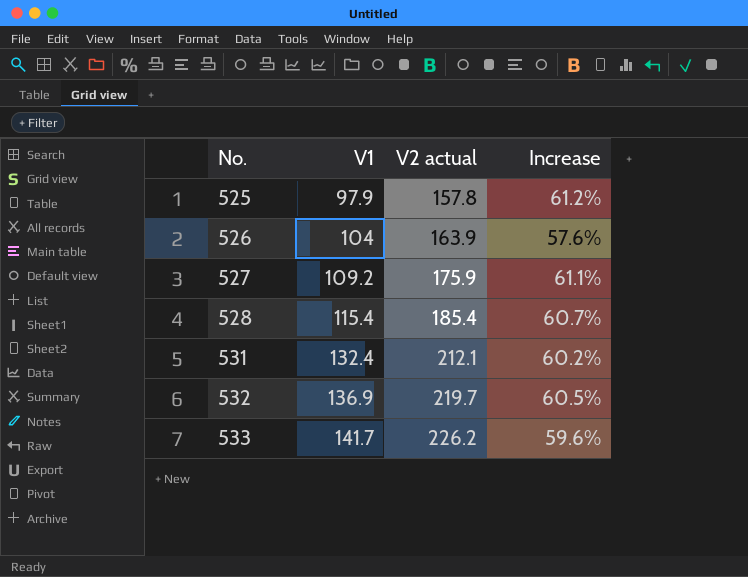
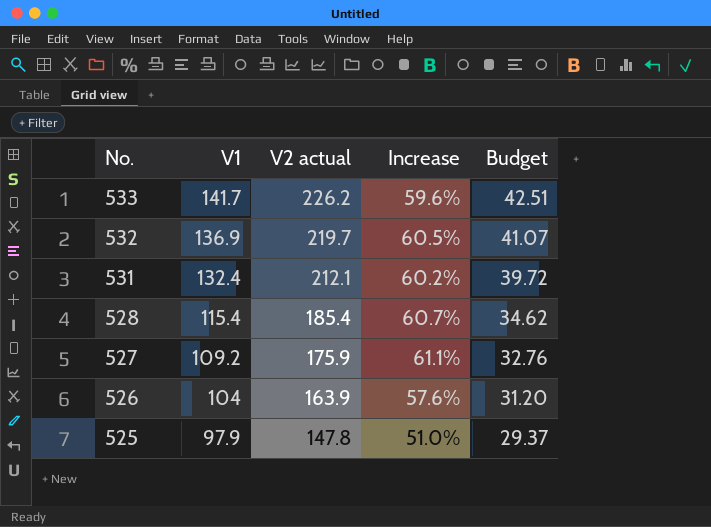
row order: No. ascending -> No. descending
column Budget | formula: none -> [V1] * 0.3
525 | V2 actual: 157.8 -> 147.8
525 | Increase: 61.2% -> 51.0%

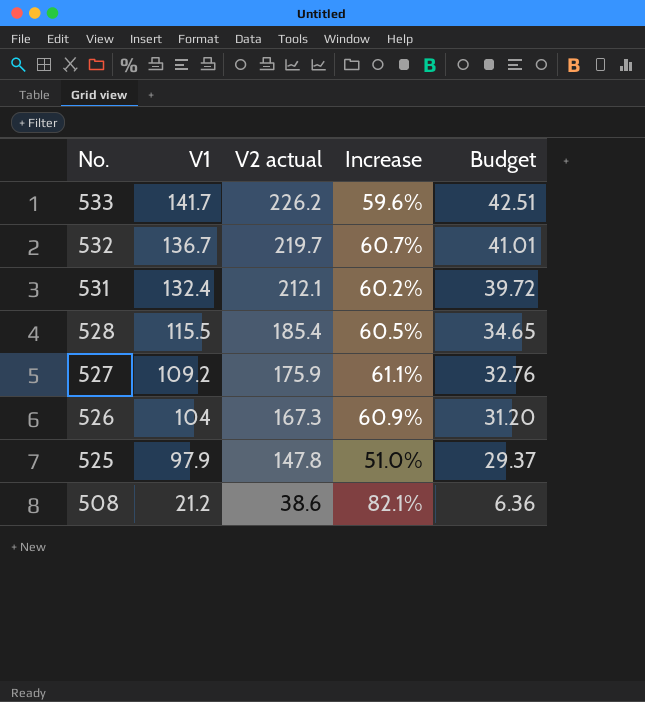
532 | V1: 136.9 -> 136.7
532 | Increase: 60.5% -> 60.7%
532 | Budget: 41.07 -> 41.01
528 | V1: 115.4 -> 115.5
528 | Increase: 60.7% -> 60.5%
528 | Budget: 34.62 -> 34.65
526 | V2 actual: 163.9 -> 167.3
526 | Increase: 57.6% -> 60.9%
row 508: none -> 21.2 | 38.6 | 82.1% | 6.36

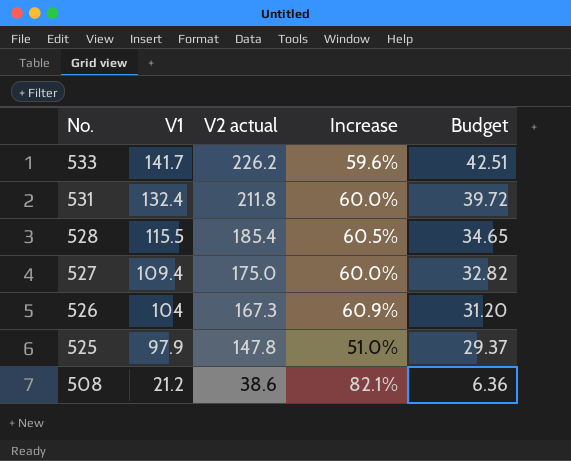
row 532: 136.7 | 219.7 | 60.7% | 41.01 -> none
531 | V2 actual: 212.1 -> 211.8
531 | Increase: 60.2% -> 60.0%
527 | V1: 109.2 -> 109.4
527 | V2 actual: 175.9 -> 175.0
527 | Increase: 61.1% -> 60.0%
527 | Budget: 32.76 -> 32.82

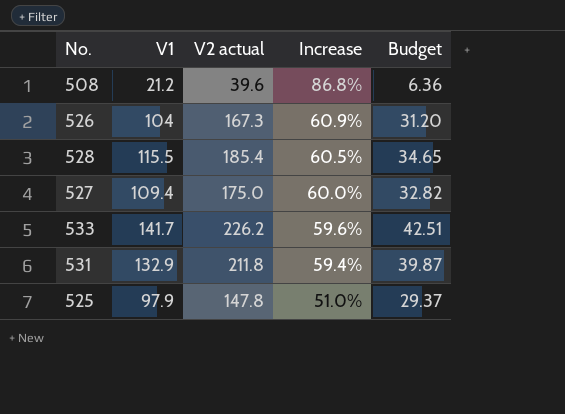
row order: No. descending -> Increase descending
508 | V2 actual: 38.6 -> 39.6
508 | Increase: 82.1% -> 86.8%
531 | V1: 132.4 -> 132.9
531 | Increase: 60.0% -> 59.4%
531 | Budget: 39.72 -> 39.87

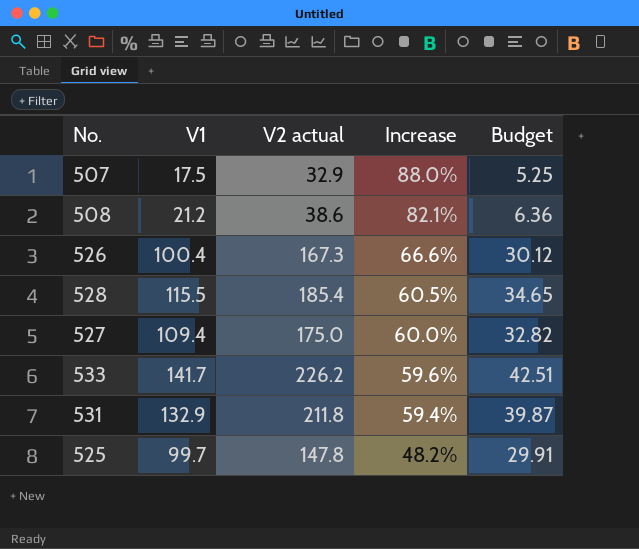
row 507: none -> 17.5 | 32.9 | 88.0% | 5.25
508 | V2 actual: 39.6 -> 38.6
508 | Increase: 86.8% -> 82.1%
526 | V1: 104 -> 100.4
526 | Increase: 60.9% -> 66.6%
526 | Budget: 31.20 -> 30.12
525 | V1: 97.9 -> 99.7
525 | Increase: 51.0% -> 48.2%
525 | Budget: 29.37 -> 29.91

